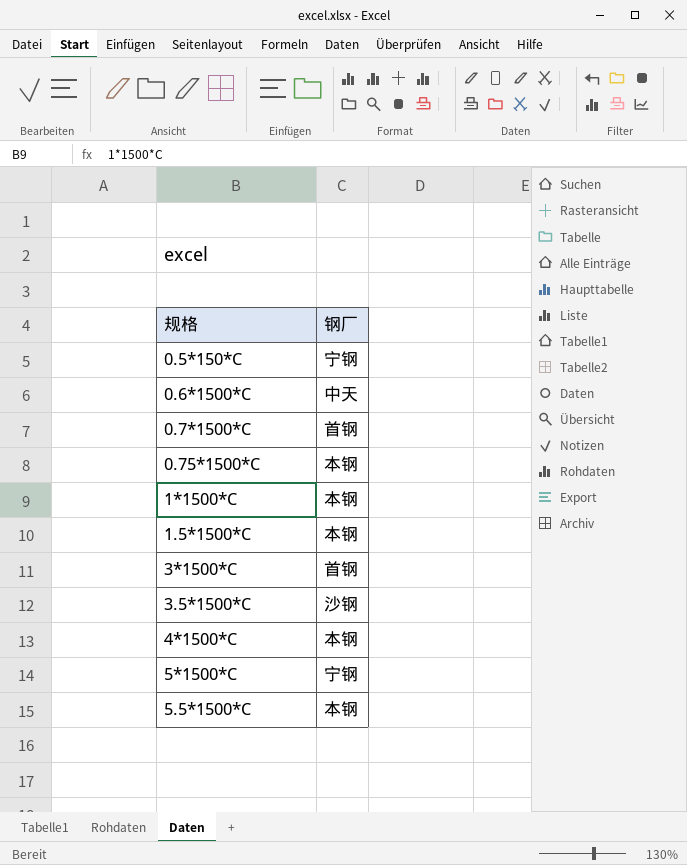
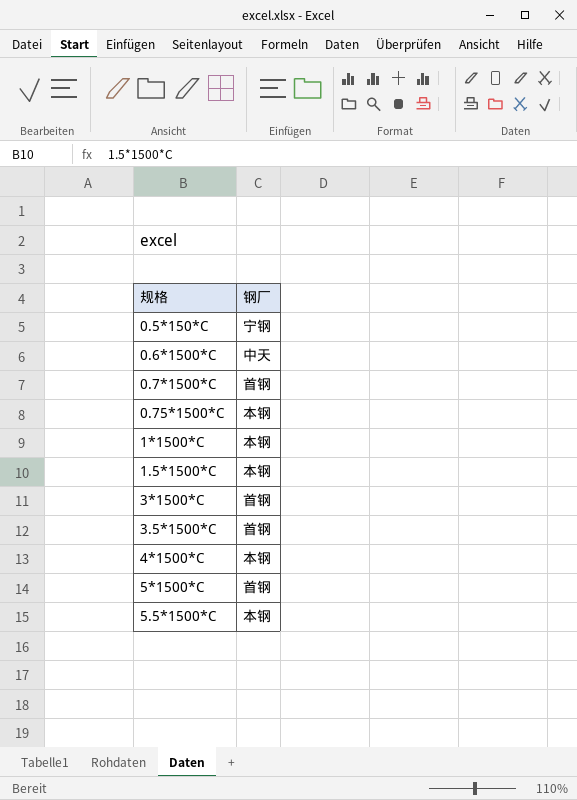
3.5*1500*C | 钢厂: 沙钢 -> 首钢
5*1500*C | 钢厂: 宁钢 -> 首钢

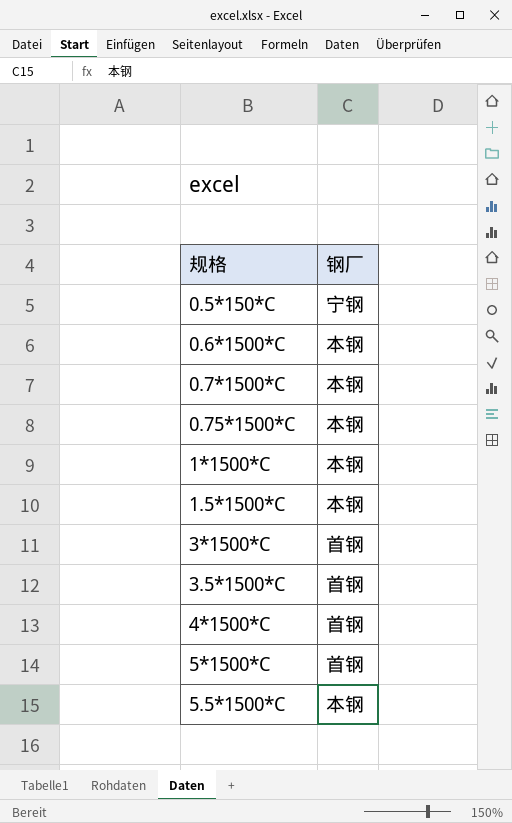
0.6*1500*C | 钢厂: 中天 -> 本钢
0.7*1500*C | 钢厂: 首钢 -> 本钢
4*1500*C | 钢厂: 本钢 -> 首钢

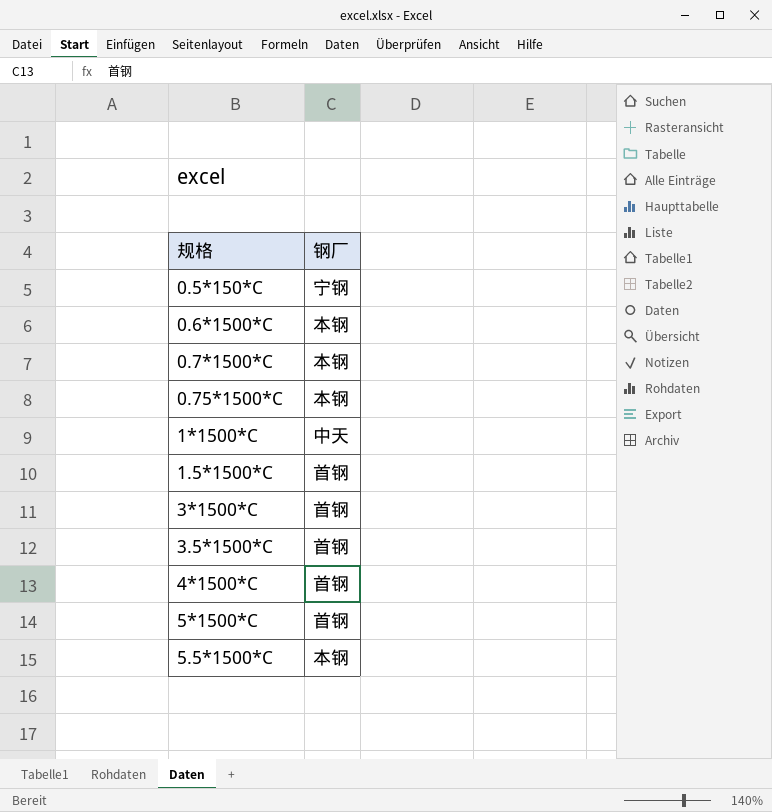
1*1500*C | 钢厂: 本钢 -> 中天
1.5*1500*C | 钢厂: 本钢 -> 首钢

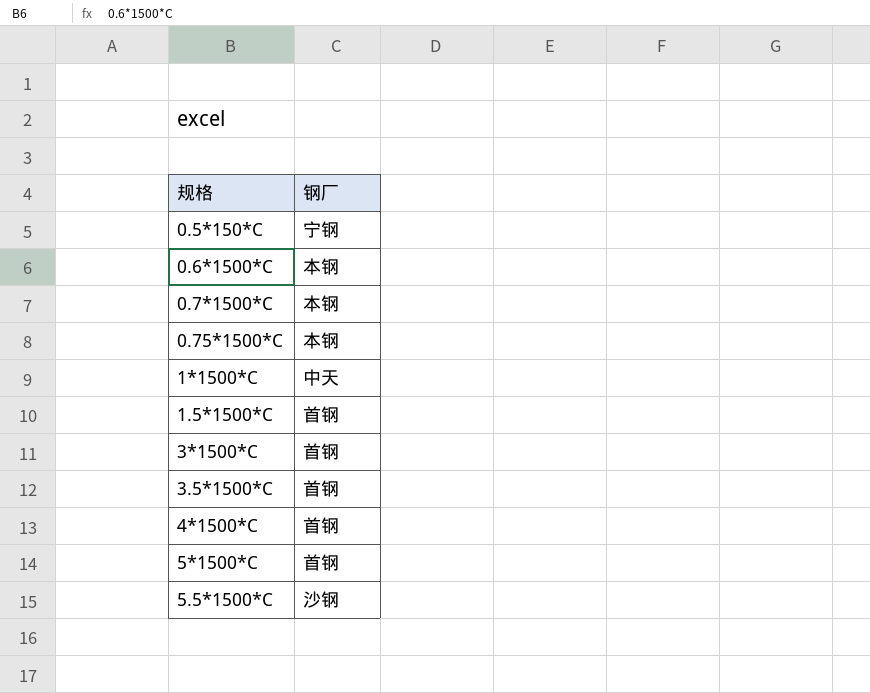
5.5*1500*C | 钢厂: 本钢 -> 沙钢

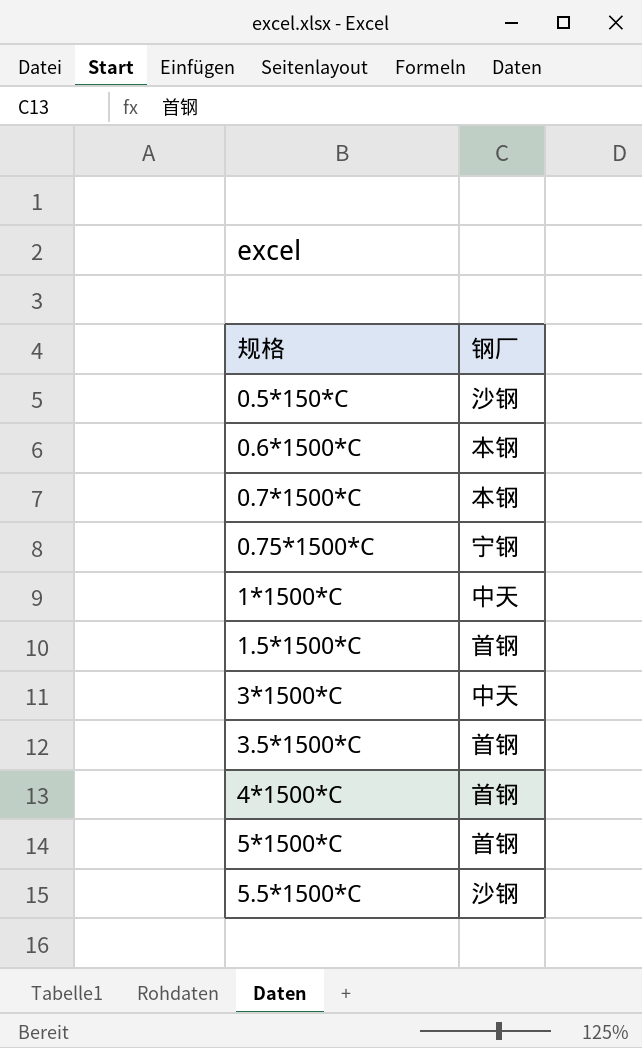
0.5*150*C | 钢厂: 宁钢 -> 沙钢
0.75*1500*C | 钢厂: 本钢 -> 宁钢
3*1500*C | 钢厂: 首钢 -> 中天

